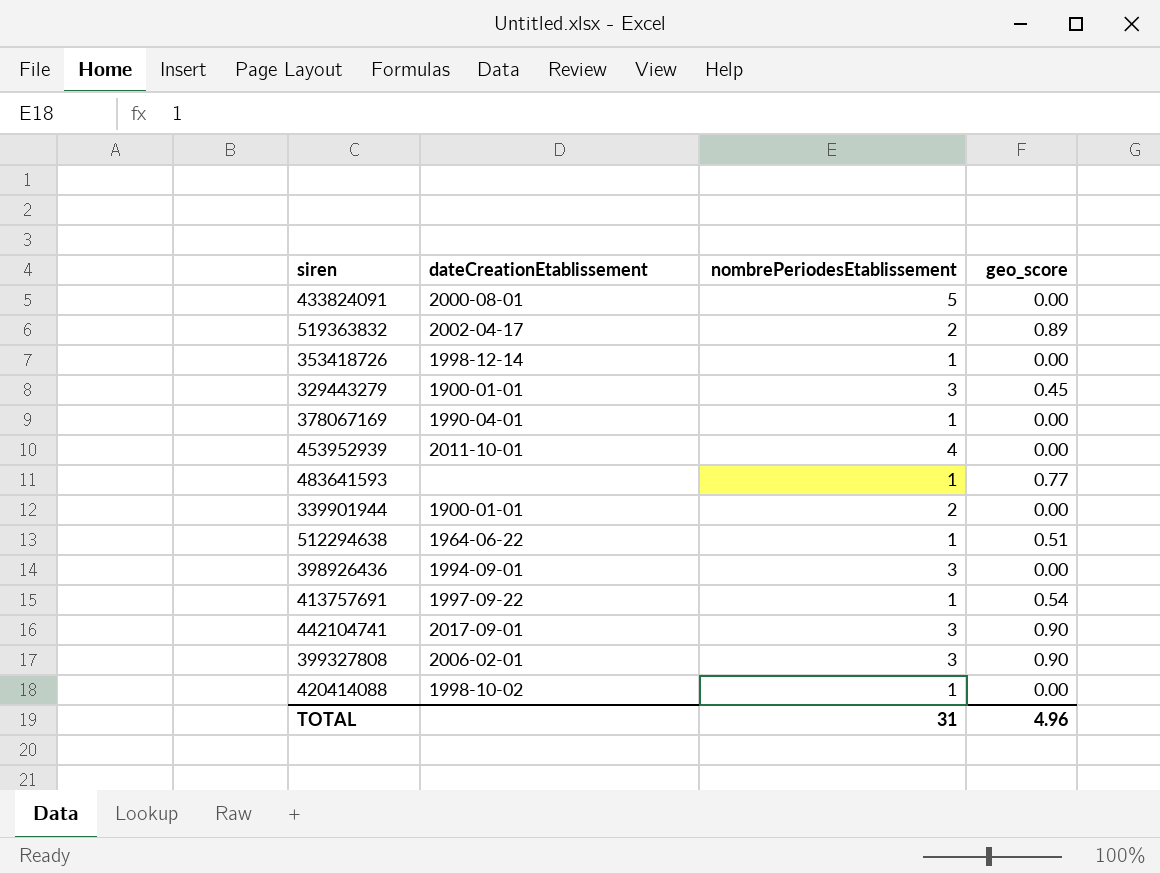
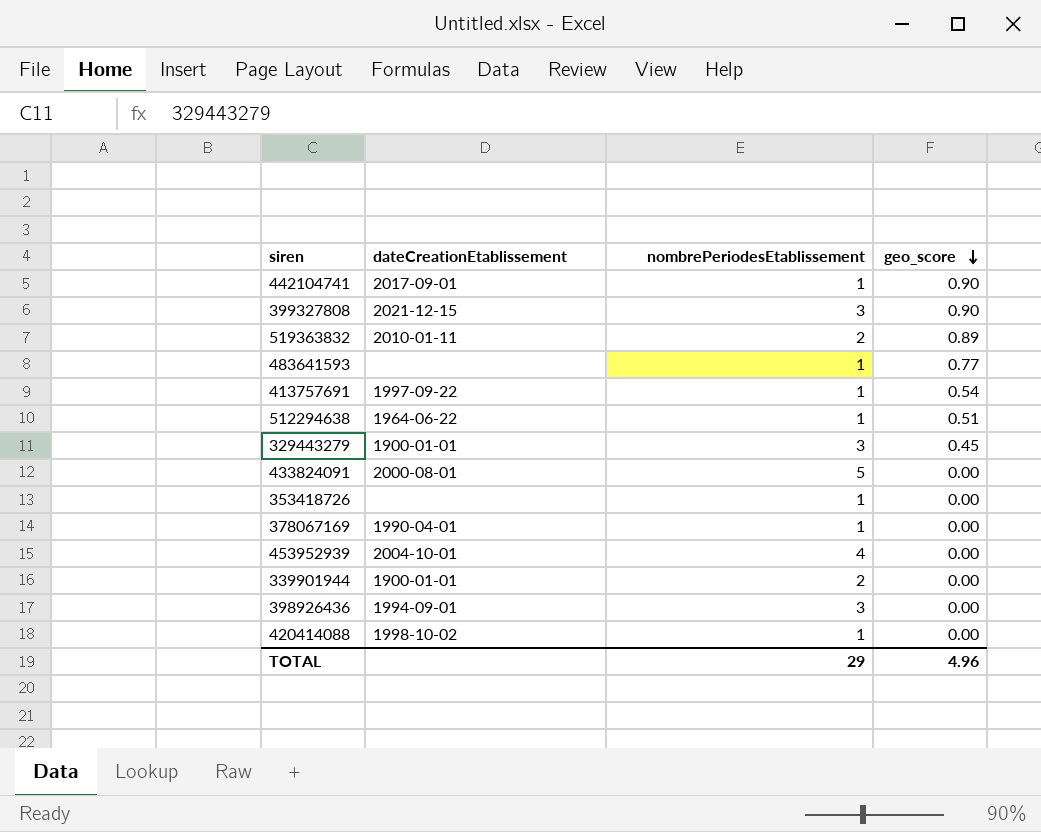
row order: none -> geo_score descending
442104741 | nombrePeriodesEtablissement: 3 -> 1
399327808 | dateCreationEtablissement: 2006-02-01 -> 2021-12-15
519363832 | dateCreationEtablissement: 2002-04-17 -> 2010-01-11
353418726 | dateCreationEtablissement: 1998-12-14 -> none
453952939 | dateCreationEtablissement: 2011-10-01 -> 2004-10-01
TOTAL | nombrePeriodesEtablissement: 31 -> 29

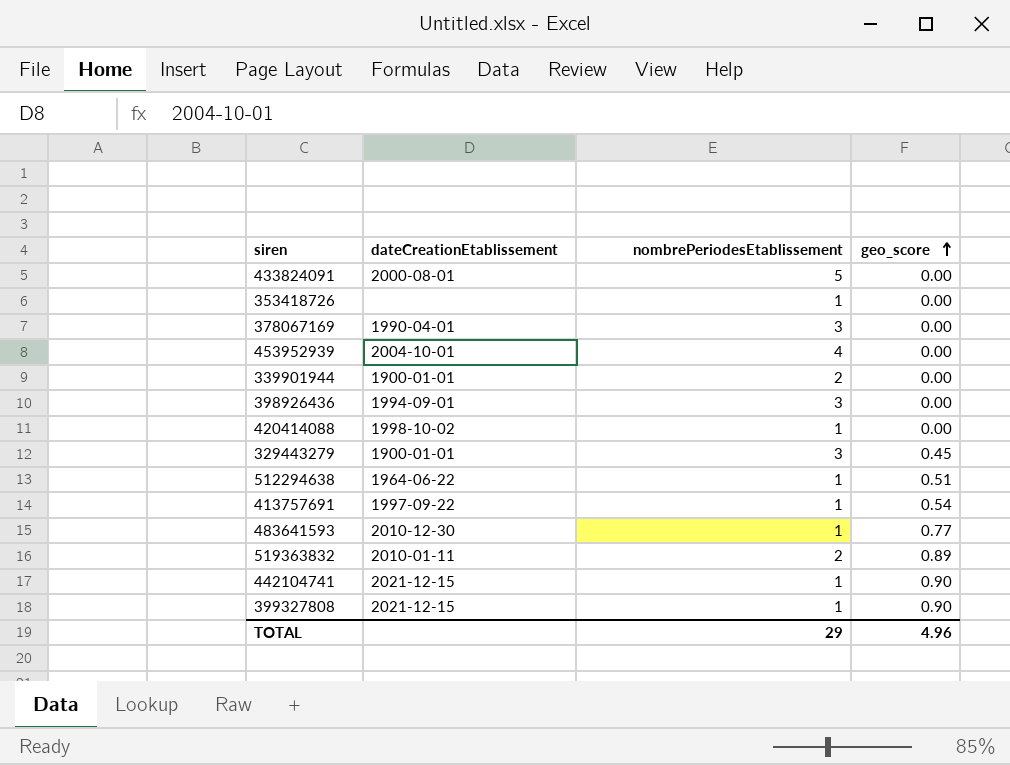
row order: geo_score descending -> geo_score ascending
378067169 | nombrePeriodesEtablissement: 1 -> 3
483641593 | dateCreationEtablissement: none -> 2010-12-30
442104741 | dateCreationEtablissement: 2017-09-01 -> 2021-12-15
399327808 | nombrePeriodesEtablissement: 3 -> 1

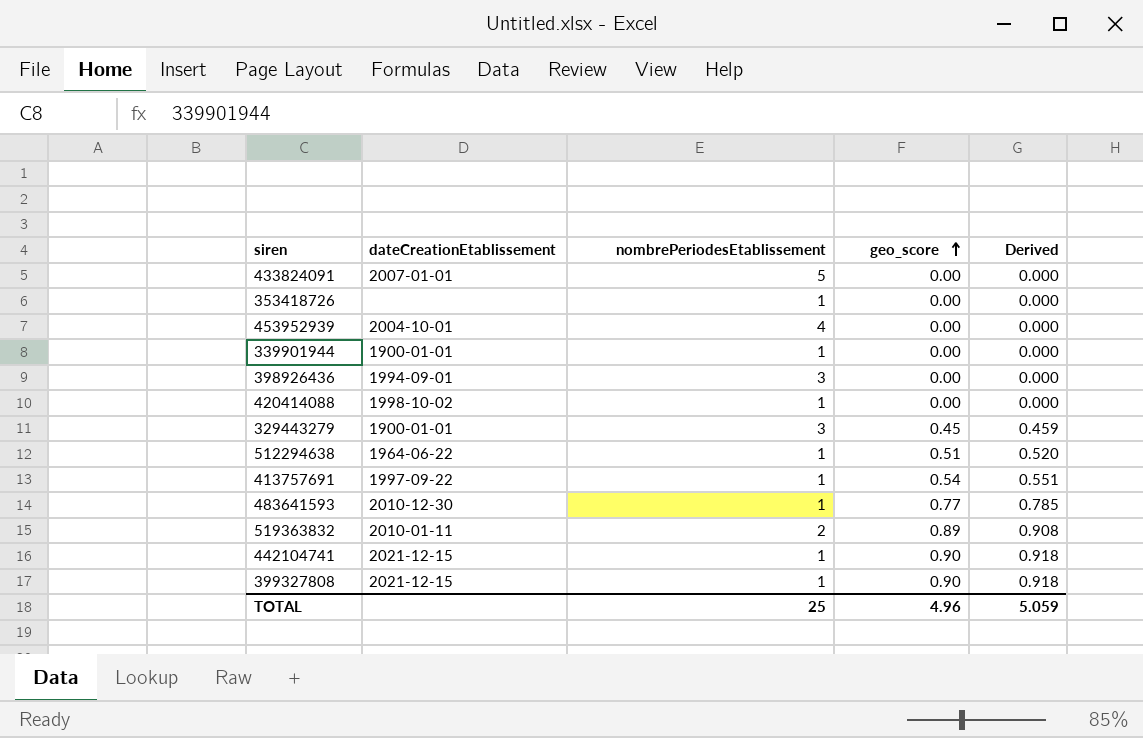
column Derived | formula: none -> [geo_score] * 1.02
row 378067169: 1990-04-01 | 3 | 0.00 -> none
433824091 | dateCreationEtablissement: 2000-08-01 -> 2007-01-01
339901944 | nombrePeriodesEtablissement: 2 -> 1
TOTAL | nombrePeriodesEtablissement: 29 -> 25

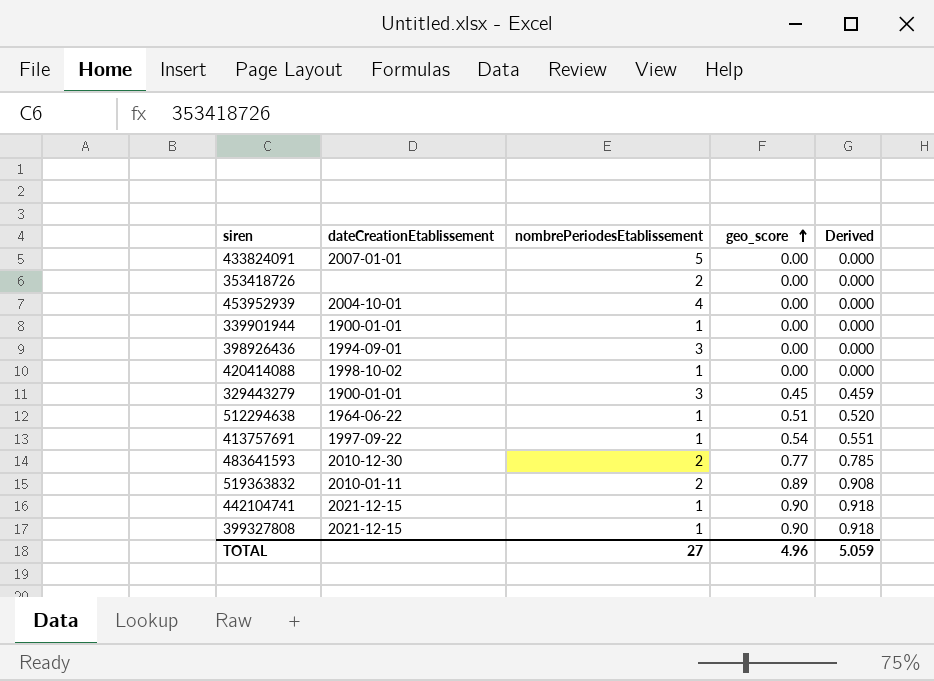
353418726 | nombrePeriodesEtablissement: 1 -> 2
483641593 | nombrePeriodesEtablissement: 1 -> 2
TOTAL | nombrePeriodesEtablissement: 25 -> 27

